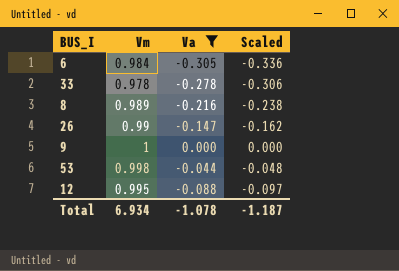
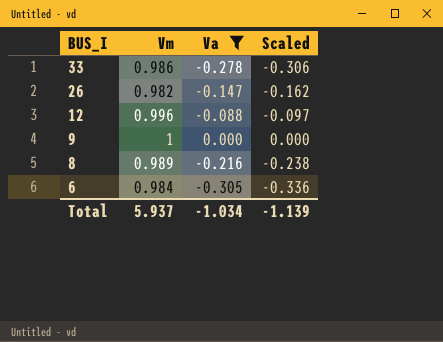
row order: none -> BUS_I descending
row 53: 0.998 | -0.044 | -0.048 -> none
33 | Vm: 0.978 -> 0.986
26 | Vm: 0.99 -> 0.982
12 | Vm: 0.995 -> 0.996
Total | Vm: 6.934 -> 5.937
Total | Va: -1.078 -> -1.034
Total | Scaled: -1.187 -> -1.139

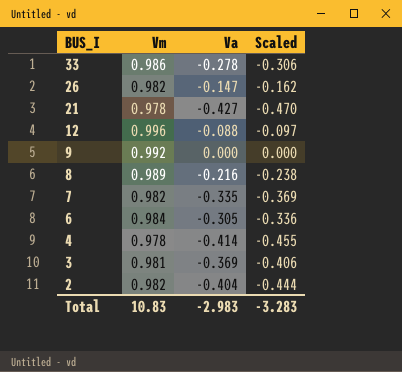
filter: Va >= -0.305 -> none
9 | Vm: 1 -> 0.992
Total | Vm: 5.937 -> 10.83
Total | Va: -1.034 -> -2.983
Total | Scaled: -1.139 -> -3.283

